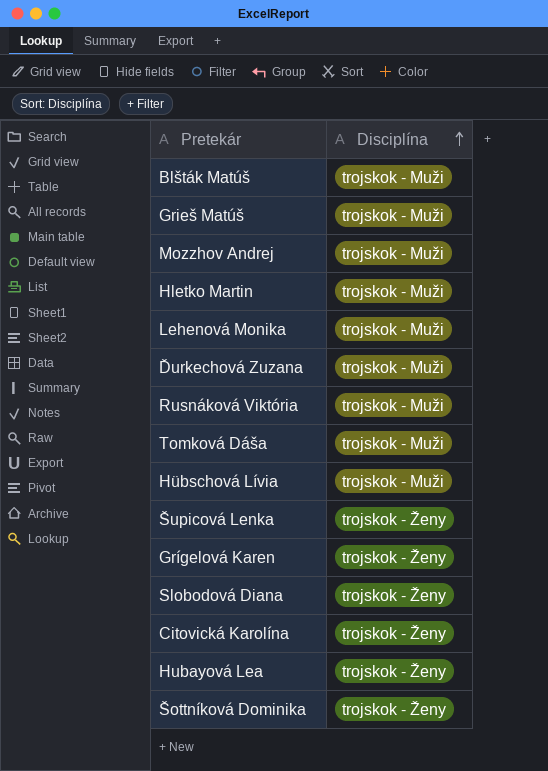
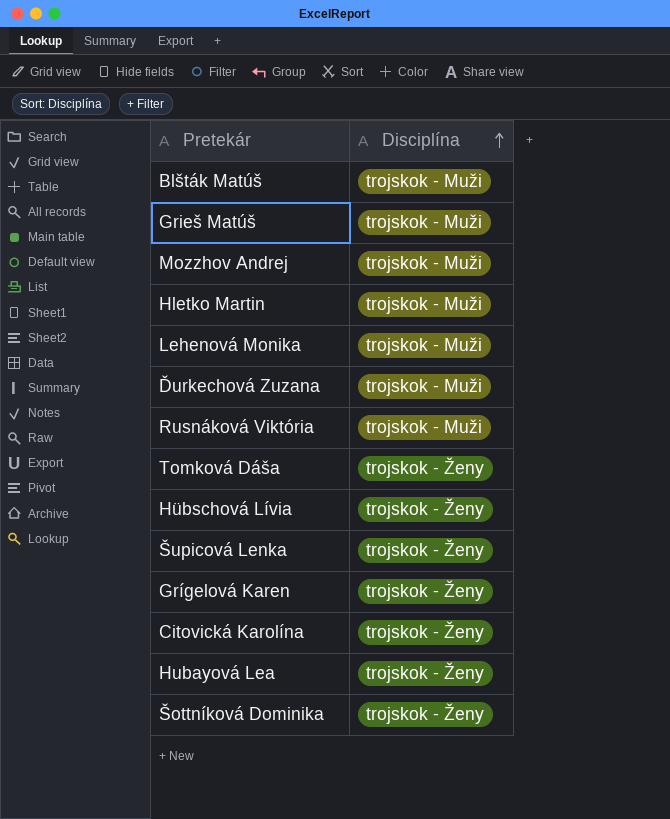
row Slobodová Diana: trojskok - Ženy -> none
Tomková Dáša | Disciplína: trojskok - Muži -> trojskok - Ženy
Hübschová Lívia | Disciplína: trojskok - Muži -> trojskok - Ženy

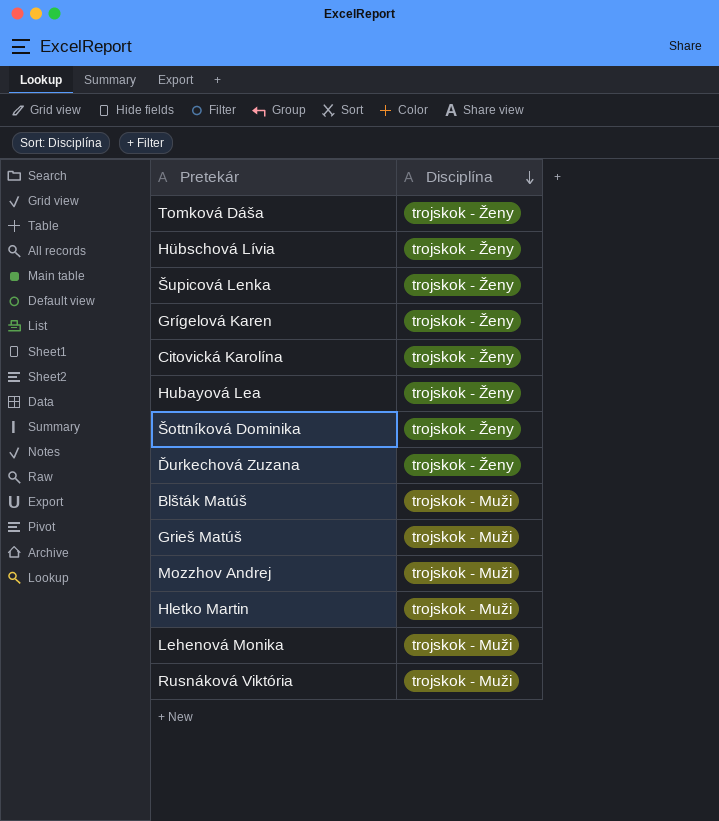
row order: Disciplína ascending -> Disciplína descending
Ďurkechová Zuzana | Disciplína: trojskok - Muži -> trojskok - Ženy

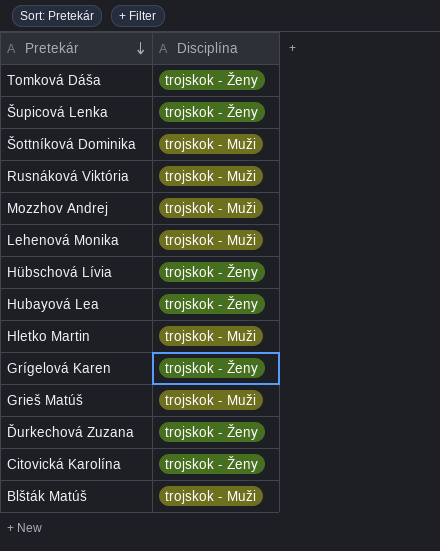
row order: Disciplína descending -> Pretekár descending
Šottníková Dominika | Disciplína: trojskok - Ženy -> trojskok - Muži

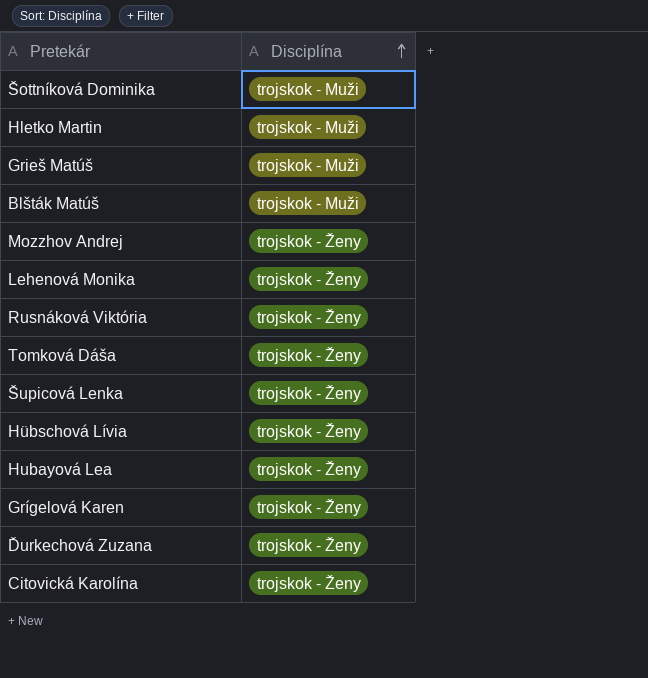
row order: Pretekár descending -> Disciplína ascending
Mozzhov Andrej | Disciplína: trojskok - Muži -> trojskok - Ženy
Lehenová Monika | Disciplína: trojskok - Muži -> trojskok - Ženy
Rusnáková Viktória | Disciplína: trojskok - Muži -> trojskok - Ženy

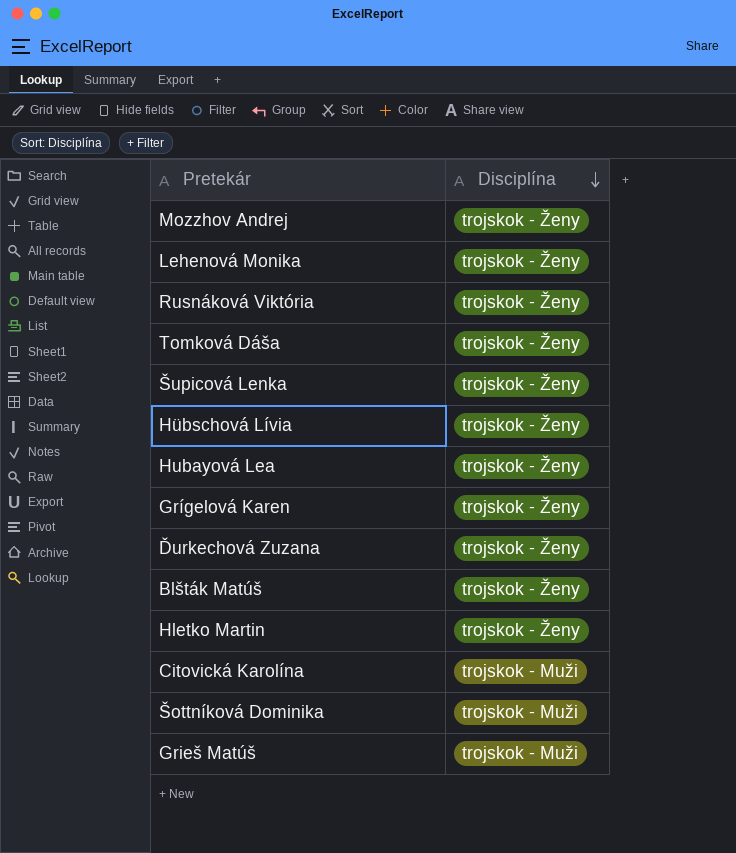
row order: Disciplína ascending -> Disciplína descending
Blšták Matúš | Disciplína: trojskok - Muži -> trojskok - Ženy
Hletko Martin | Disciplína: trojskok - Muži -> trojskok - Ženy
Citovická Karolína | Disciplína: trojskok - Ženy -> trojskok - Muži

